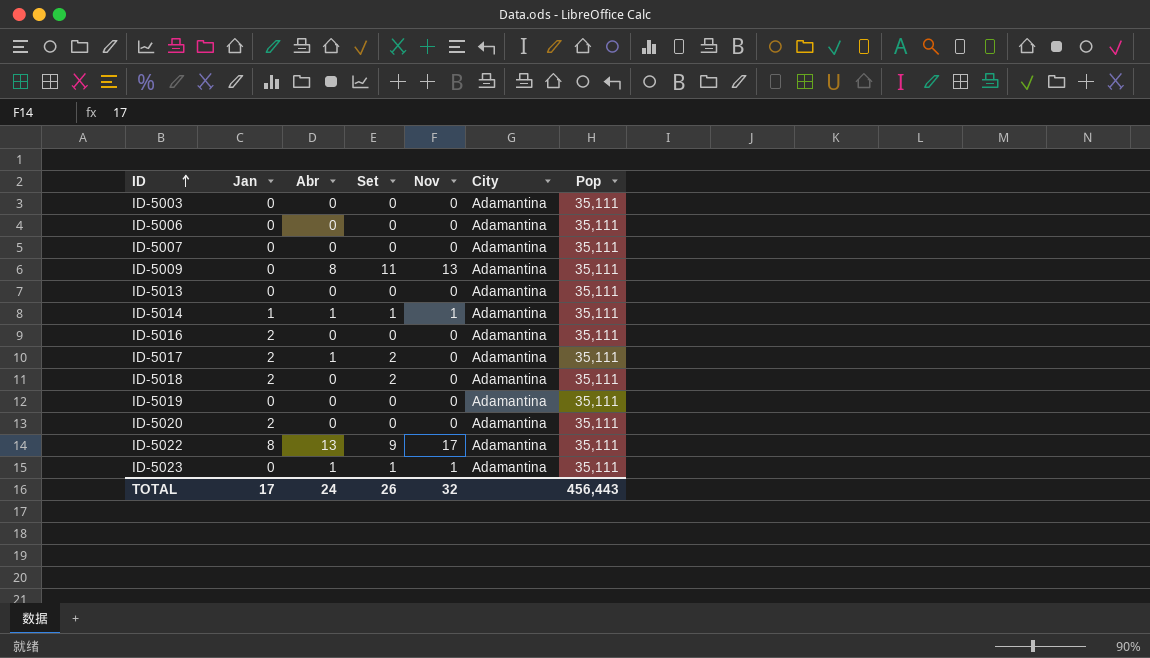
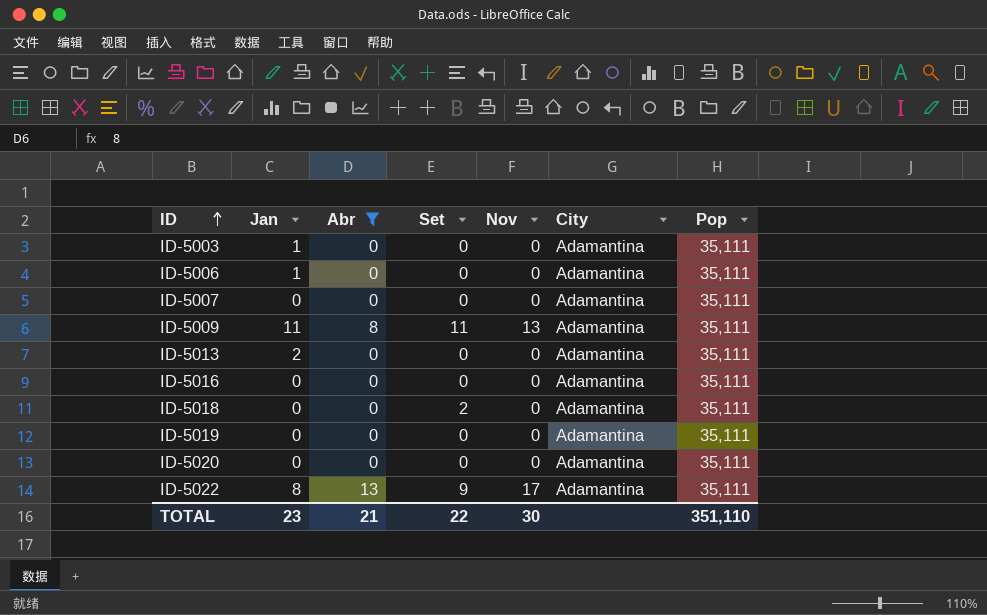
filter: none -> Abr != 1
ID-5003 | Jan: 0 -> 1
ID-5006 | Jan: 0 -> 1
ID-5009 | Jan: 0 -> 11
ID-5013 | Jan: 0 -> 2
ID-5016 | Jan: 2 -> 0
ID-5018 | Jan: 2 -> 0
ID-5020 | Jan: 2 -> 0
TOTAL | Jan: 17 -> 23
TOTAL | Abr: 24 -> 21
TOTAL | Set: 26 -> 22
TOTAL | Nov: 32 -> 30
TOTAL | Pop: 456,443 -> 351,110

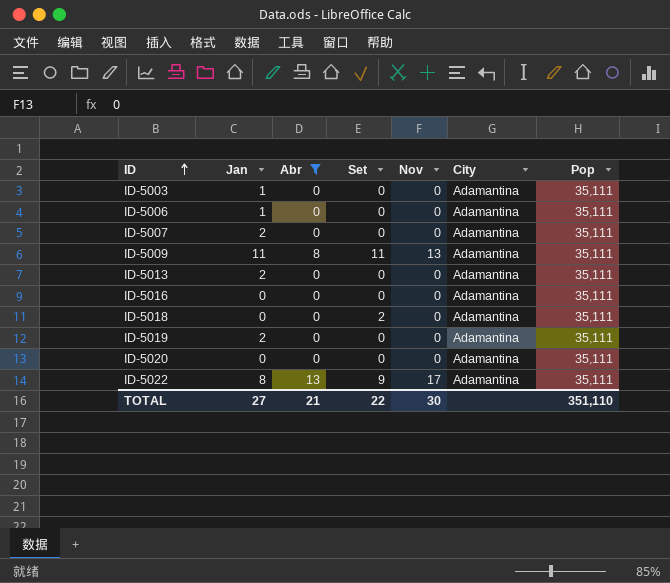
ID-5007 | Jan: 0 -> 2
ID-5019 | Jan: 0 -> 2
TOTAL | Jan: 23 -> 27

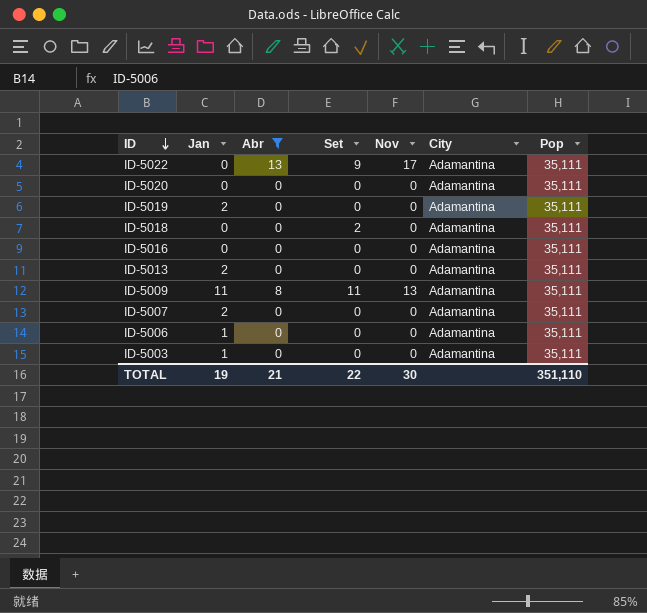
row order: ID ascending -> ID descending
ID-5022 | Jan: 8 -> 0
TOTAL | Jan: 27 -> 19

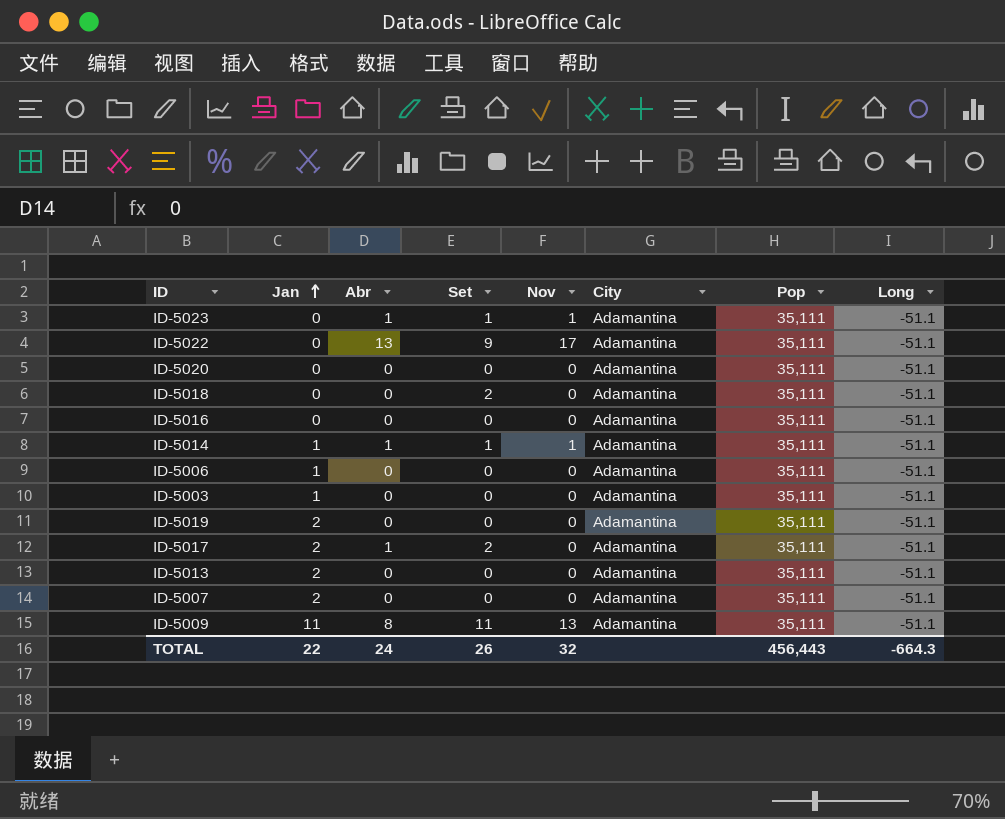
filter: Abr != 1 -> none
row order: ID descending -> Jan ascending
column Long | position: none -> 8
TOTAL | Jan: 19 -> 22
TOTAL | Abr: 21 -> 24
TOTAL | Set: 22 -> 26
TOTAL | Nov: 30 -> 32
TOTAL | Pop: 351,110 -> 456,443

